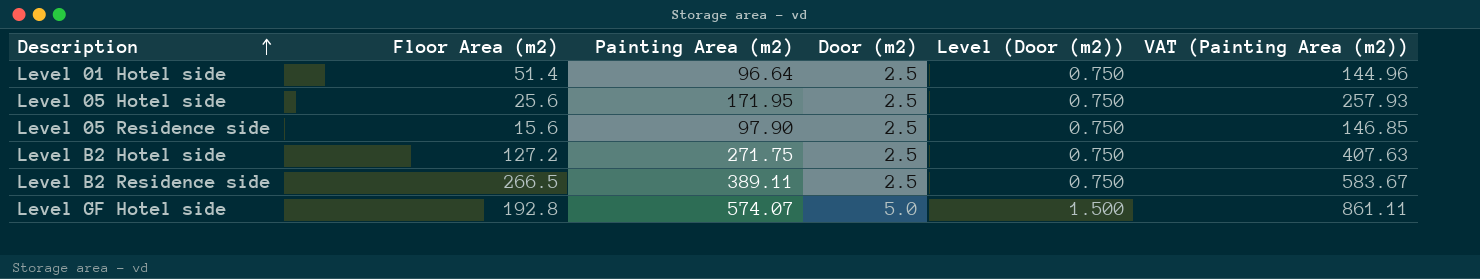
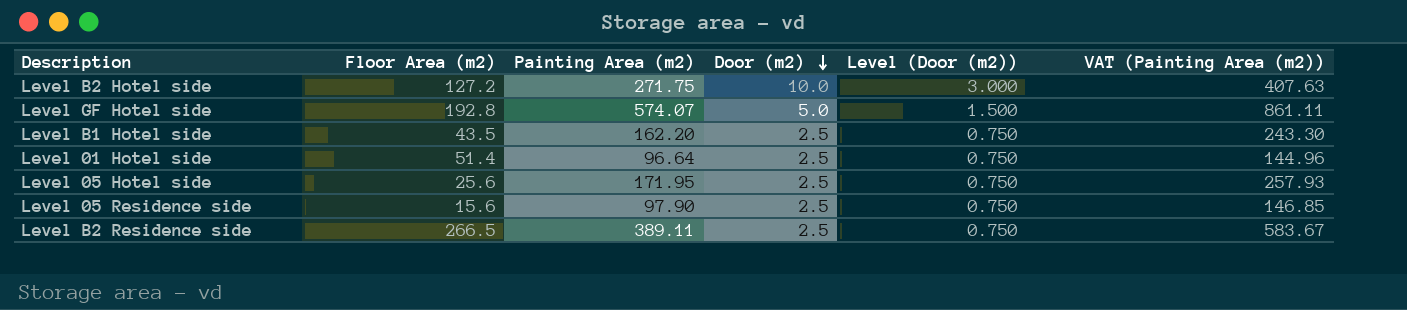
row order: Description ascending -> Door (m2) descending
Level B2 Hotel side | Door (m2): 2.5 -> 10.0
Level B2 Hotel side | Level (Door (m2)): 0.750 -> 3.000
row Level B1 Hotel side: none -> 43.5 | 162.20 | 2.5 | 0.750 | 243.30

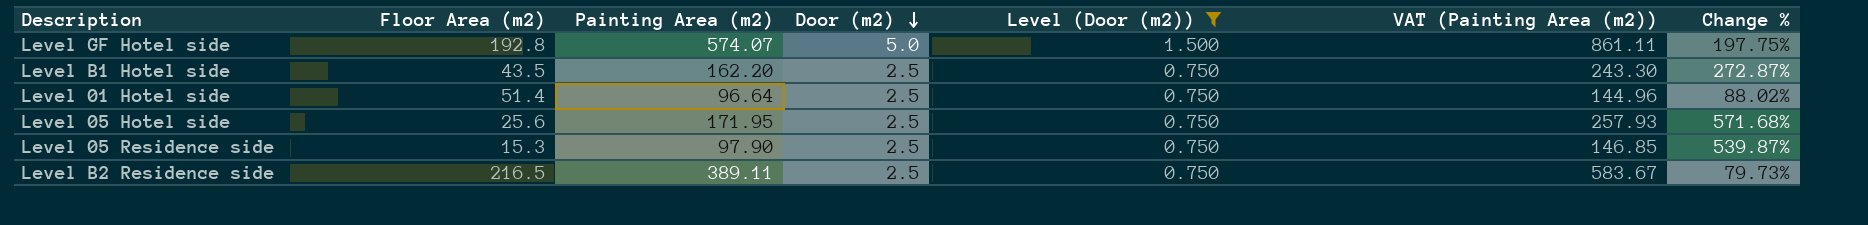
filter: none -> Level (Door (m2)) != 3.000
column Change % | formula: none -> ([Painting Area (m2)] - [Floor Area (m2)]) / [Floor Area (m2)]
Level 05 Residence side | Floor Area (m2): 15.6 -> 15.3
Level B2 Residence side | Floor Area (m2): 266.5 -> 216.5

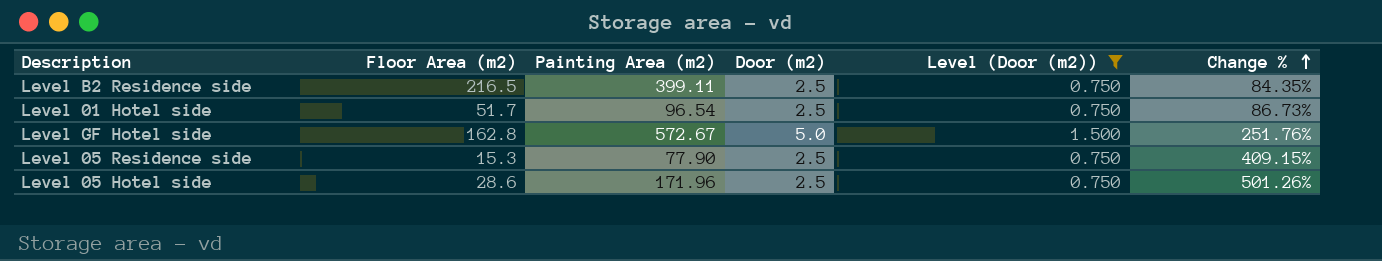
row order: Door (m2) descending -> Change % ascending
column VAT (Painting Area (m2)) | formula: [Painting Area (m2)] * 1.5 -> none
row Level B1 Hotel side: 43.5 | 162.20 | 2.5 | 0.750 | 243.30 | 272.87% -> none
Level B2 Residence side | Painting Area (m2): 389.11 -> 399.11
Level B2 Residence side | Change %: 79.73% -> 84.35%
Level 01 Hotel side | Floor Area (m2): 51.4 -> 51.7
Level 01 Hotel side | Painting Area (m2): 96.64 -> 96.54
Level 01 Hotel side | Change %: 88.02% -> 86.73%
Level GF Hotel side | Floor Area (m2): 192.8 -> 162.8
Level GF Hotel side | Painting Area (m2): 574.07 -> 572.67
Level GF Hotel side | Change %: 197.75% -> 251.76%
Level 05 Residence side | Painting Area (m2): 97.90 -> 77.90
Level 05 Residence side | Change %: 539.87% -> 409.15%
Level 05 Hotel side | Floor Area (m2): 25.6 -> 28.6
Level 05 Hotel side | Painting Area (m2): 171.95 -> 171.96
Level 05 Hotel side | Change %: 571.68% -> 501.26%

